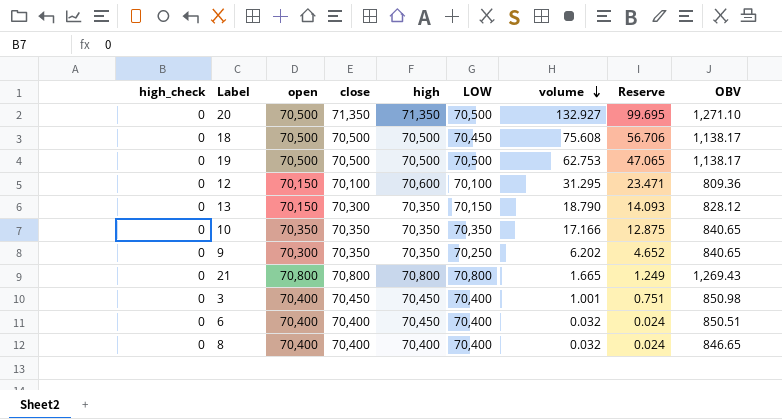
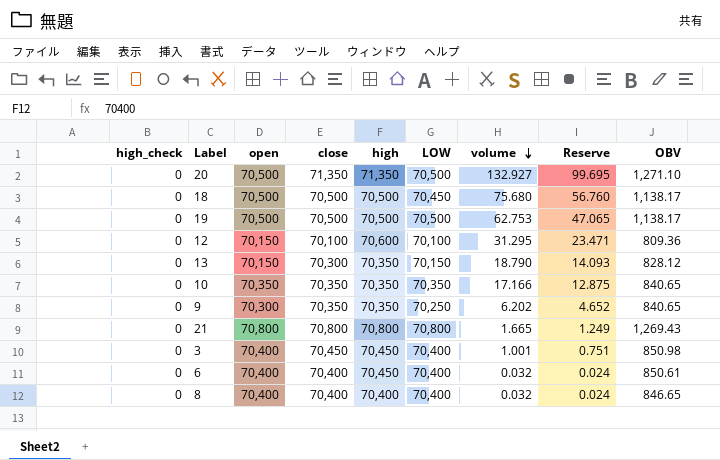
18 | volume: 75.608 -> 75.680
18 | Reserve: 56.706 -> 56.760
6 | OBV: 850.51 -> 850.61

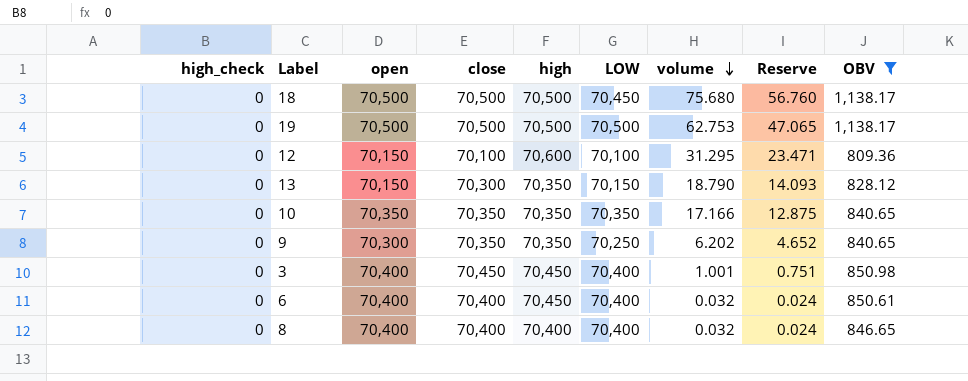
filter: none -> OBV <= 1,138.17

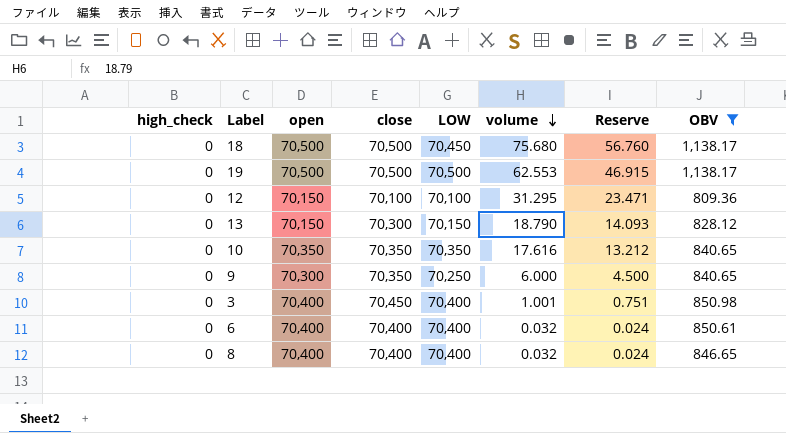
column high | position: 5 -> none
19 | volume: 62.753 -> 62.553
19 | Reserve: 47.065 -> 46.915
10 | volume: 17.166 -> 17.616
10 | Reserve: 12.875 -> 13.212
9 | volume: 6.202 -> 6.000
9 | Reserve: 4.652 -> 4.500

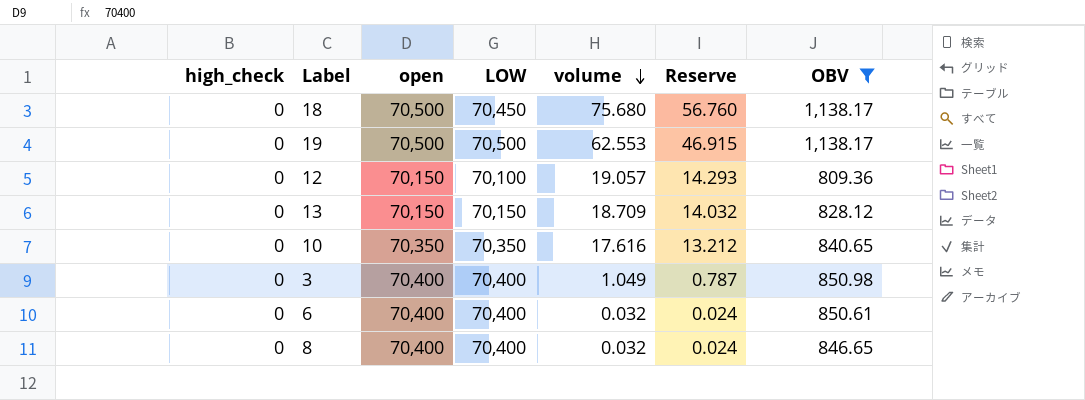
column close | position: 4 -> none
row 9: 0 | 70,300 | 70,350 | 70,250 | 6.000 | 4.500 | 840.65 -> none
12 | volume: 31.295 -> 19.057
12 | Reserve: 23.471 -> 14.293
13 | volume: 18.790 -> 18.709
13 | Reserve: 14.093 -> 14.032
3 | volume: 1.001 -> 1.049
3 | Reserve: 0.751 -> 0.787

